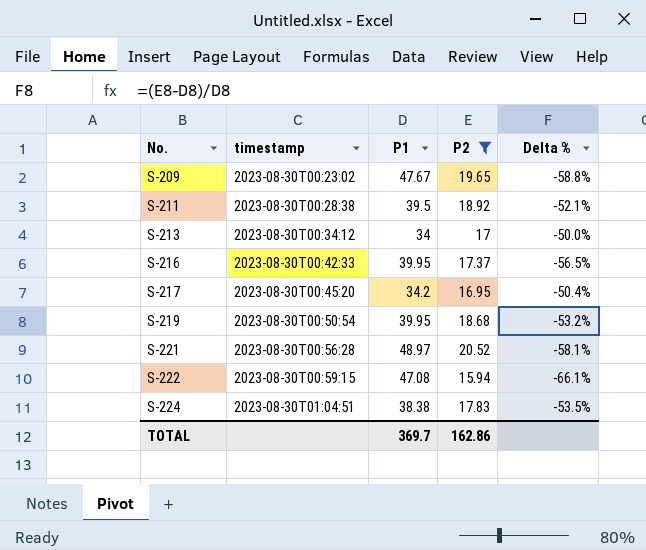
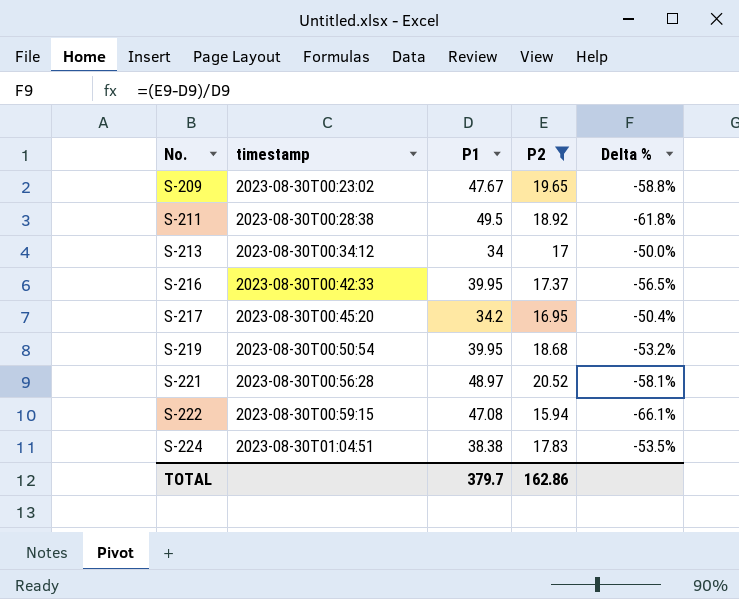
S-211 | P1: 39.5 -> 49.5
S-211 | Delta %: -52.1% -> -61.8%
TOTAL | P1: 369.7 -> 379.7

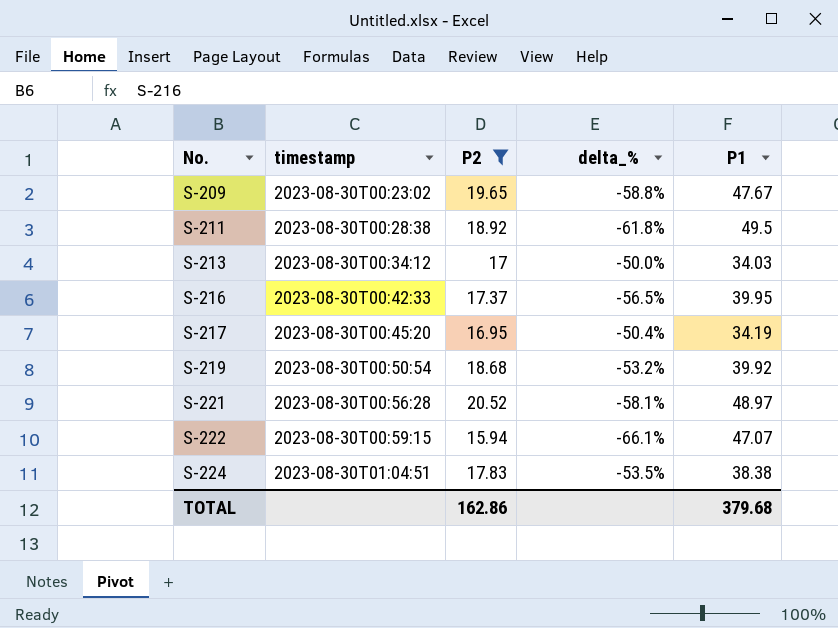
column name: Delta % -> delta_%
column P1 | position: 3 -> 5
S-213 | P1: 34 -> 34.03
S-217 | P1: 34.2 -> 34.19
S-219 | P1: 39.95 -> 39.92
S-222 | P1: 47.08 -> 47.07
TOTAL | P1: 379.7 -> 379.68

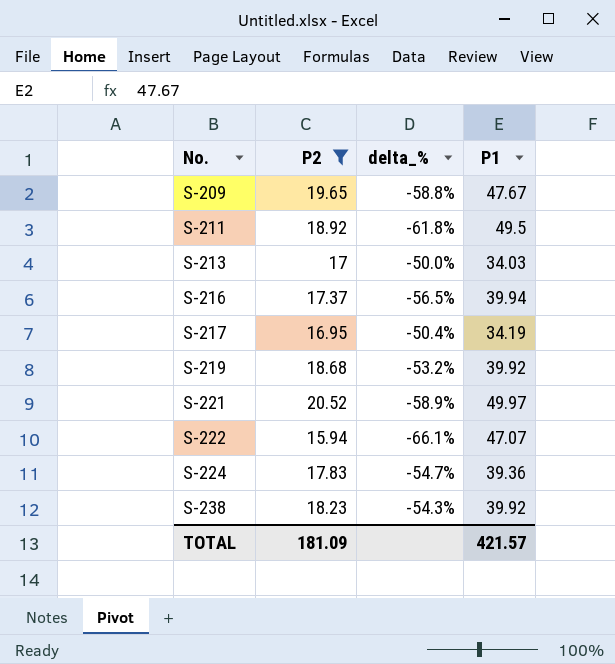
column timestamp | position: 2 -> none
S-216 | P1: 39.95 -> 39.94
S-221 | delta_%: -58.1% -> -58.9%
S-221 | P1: 48.97 -> 49.97
S-224 | delta_%: -53.5% -> -54.7%
S-224 | P1: 38.38 -> 39.36
row S-238: none -> 18.23 | -54.3% | 39.92
TOTAL | P2: 162.86 -> 181.09
TOTAL | P1: 379.68 -> 421.57

